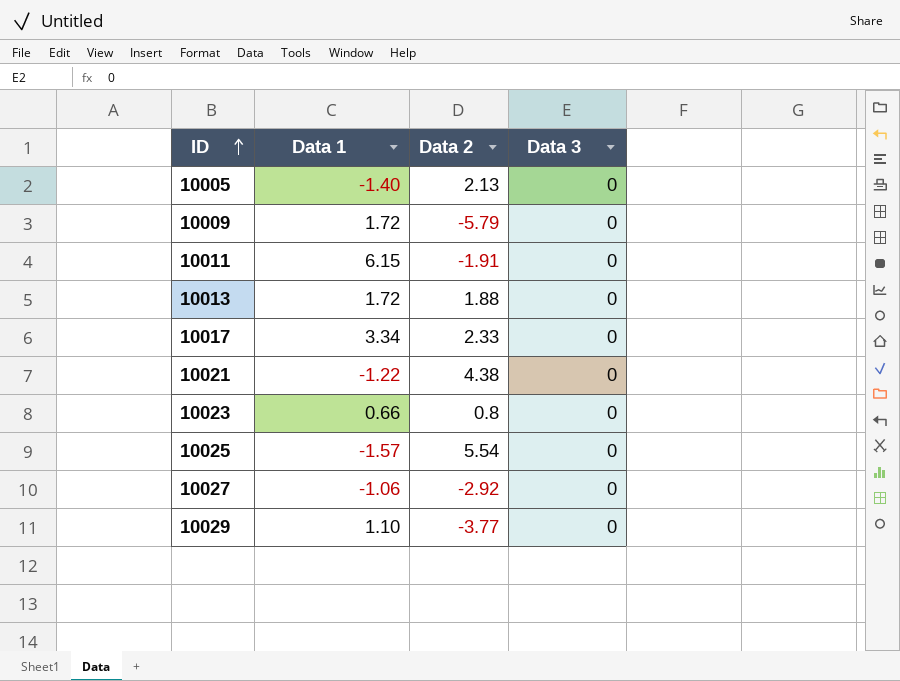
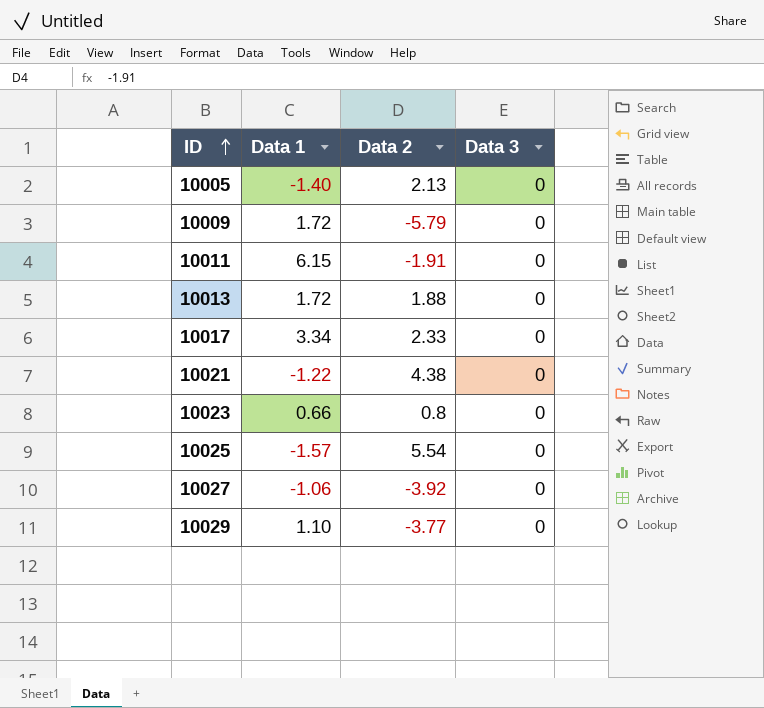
10027 | Data 2: -2.92 -> -3.92

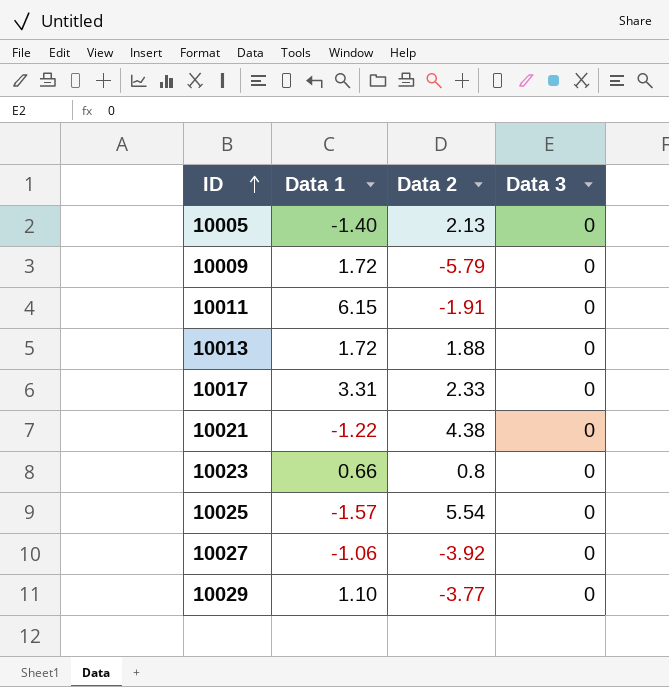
10017 | Data 1: 3.34 -> 3.31

